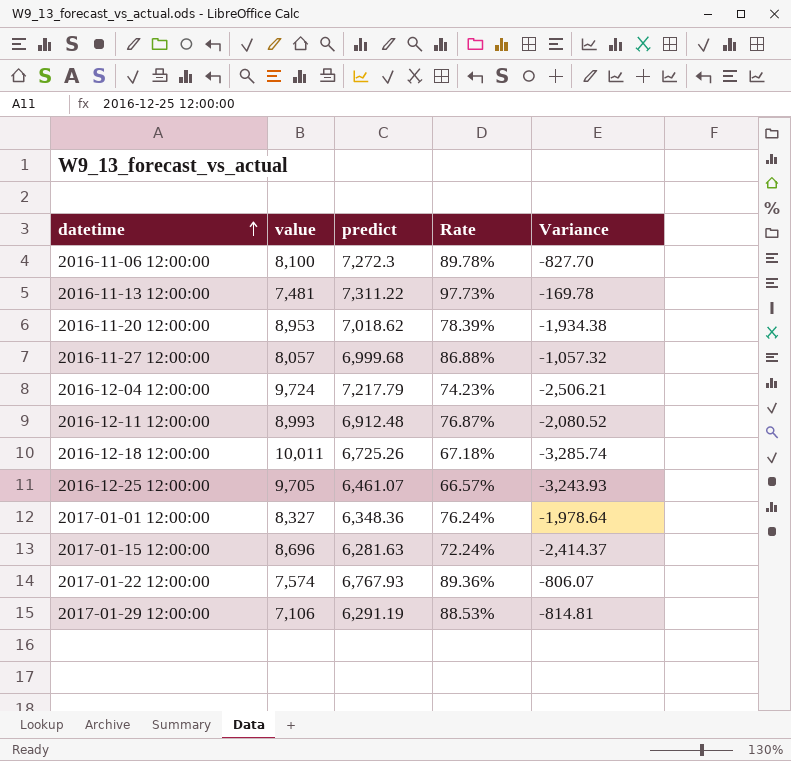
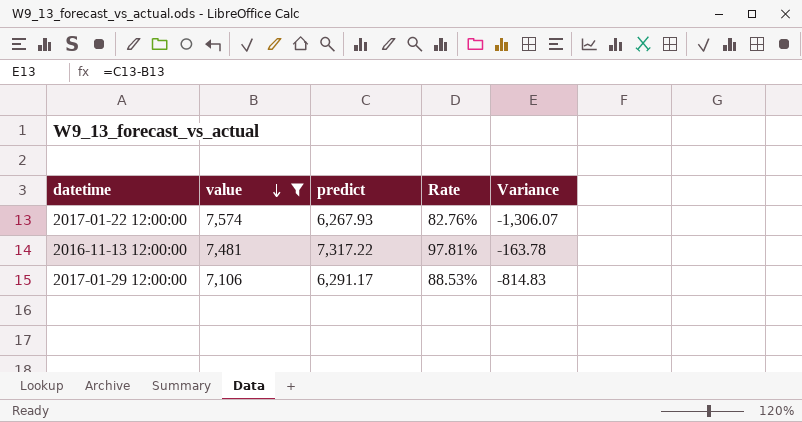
filter: none -> value <= 7,574
row order: datetime ascending -> value descending
2017-01-22 12:00:00 | predict: 6,767.93 -> 6,267.93
2017-01-22 12:00:00 | Rate: 89.36% -> 82.76%
2017-01-22 12:00:00 | Variance: -806.07 -> -1,306.07
2016-11-13 12:00:00 | predict: 7,311.22 -> 7,317.22
2016-11-13 12:00:00 | Rate: 97.73% -> 97.81%
2016-11-13 12:00:00 | Variance: -169.78 -> -163.78
2017-01-29 12:00:00 | predict: 6,291.19 -> 6,291.17
2017-01-29 12:00:00 | Variance: -814.81 -> -814.83

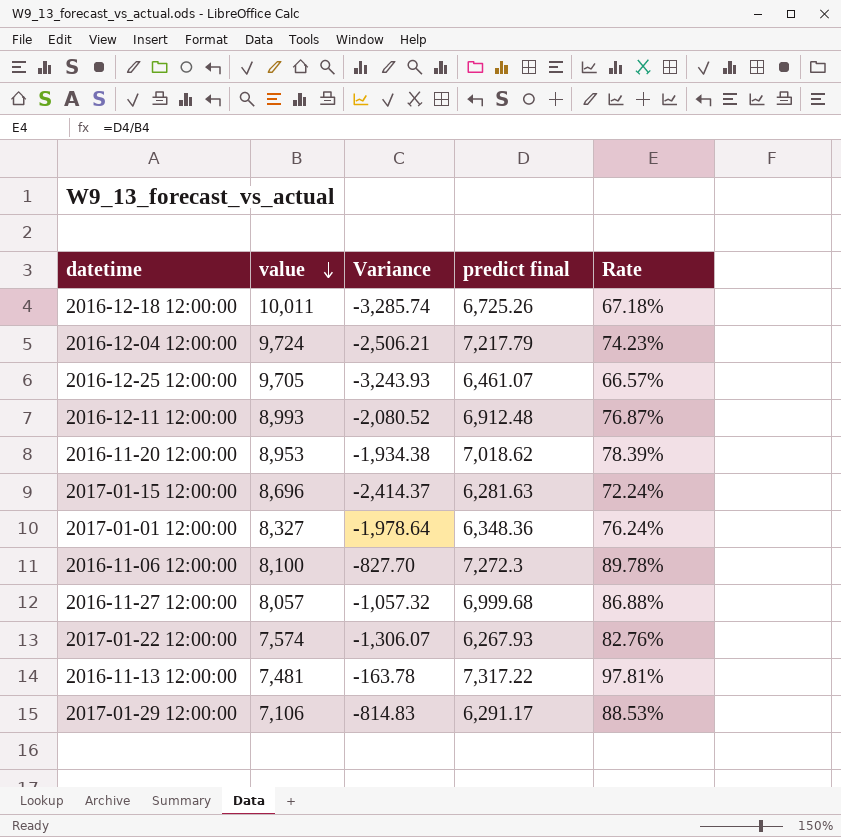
filter: value <= 7,574 -> none
column Variance | position: 5 -> 3
column name: predict -> predict final

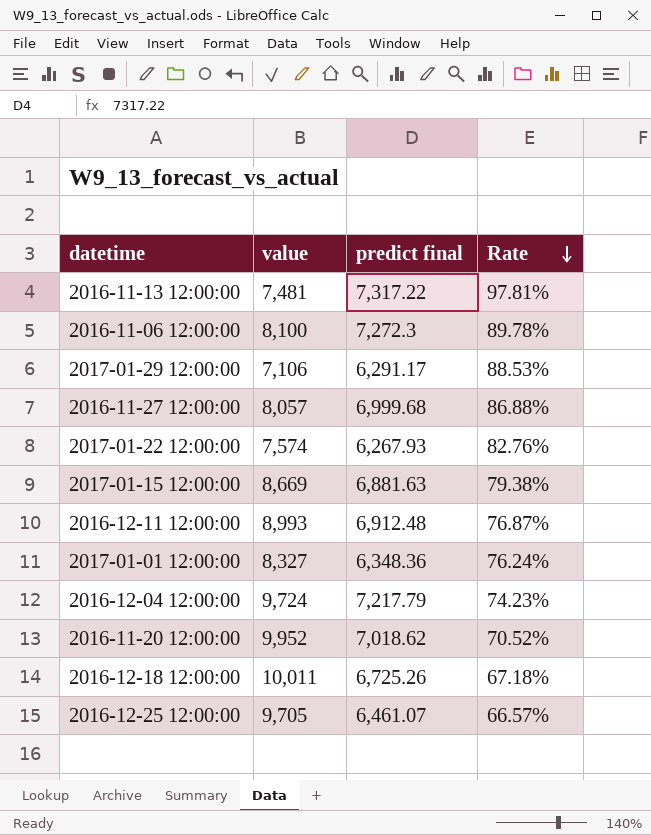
row order: value descending -> Rate descending
column Variance | formula: [predict final] - [value] -> none
2017-01-15 12:00:00 | value: 8,696 -> 8,669
2017-01-15 12:00:00 | predict final: 6,281.63 -> 6,881.63
2017-01-15 12:00:00 | Rate: 72.24% -> 79.38%
2016-11-20 12:00:00 | value: 8,953 -> 9,952
2016-11-20 12:00:00 | Rate: 78.39% -> 70.52%

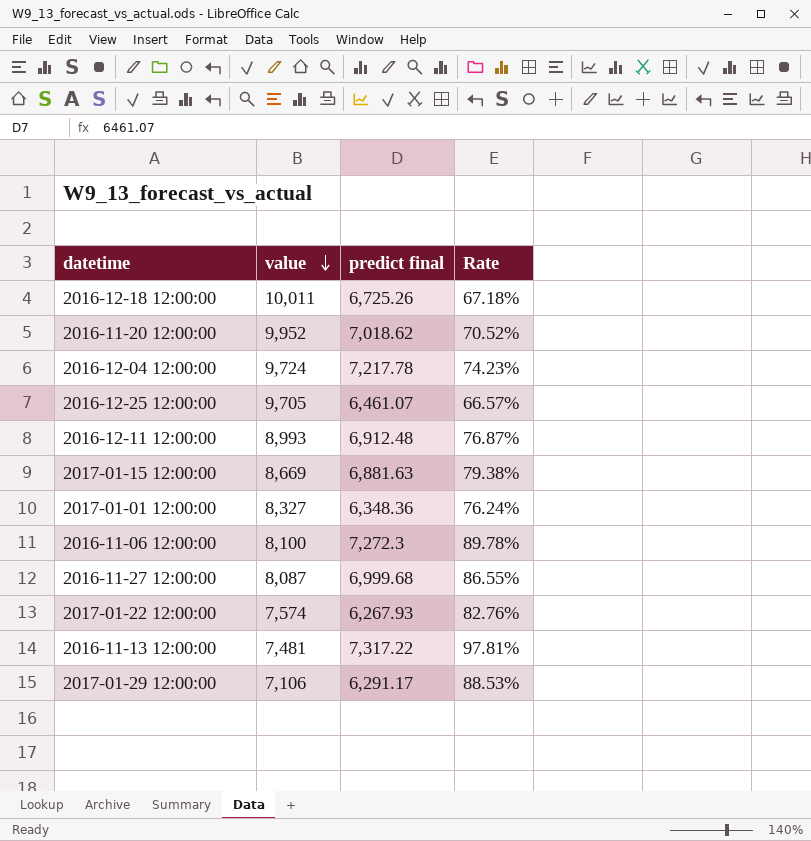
row order: Rate descending -> value descending
2016-12-04 12:00:00 | predict final: 7,217.79 -> 7,217.78
2016-11-27 12:00:00 | value: 8,057 -> 8,087
2016-11-27 12:00:00 | Rate: 86.88% -> 86.55%

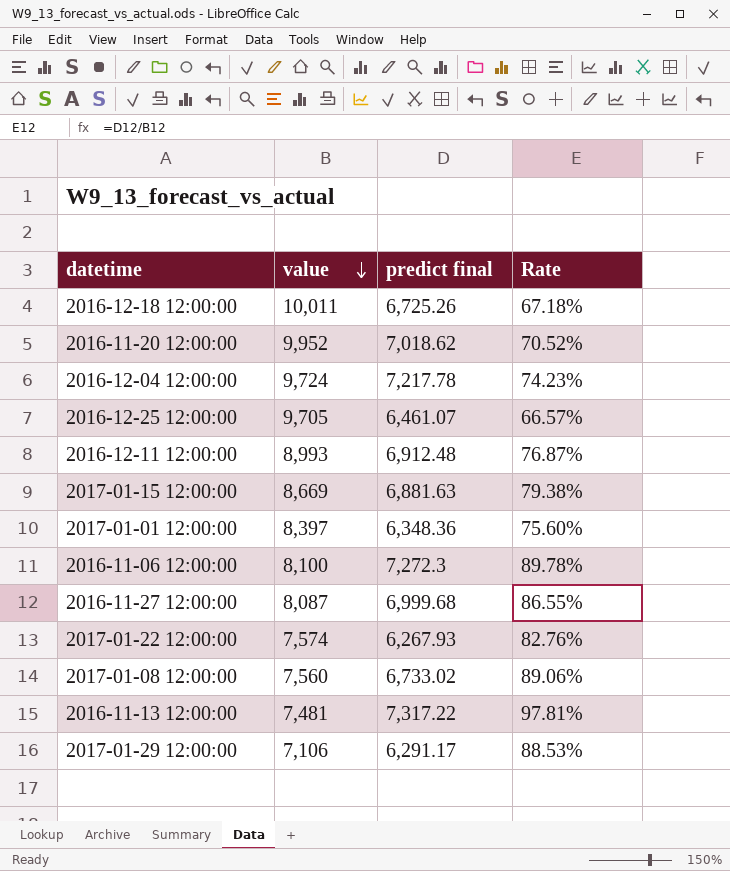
2017-01-01 12:00:00 | value: 8,327 -> 8,397
2017-01-01 12:00:00 | Rate: 76.24% -> 75.60%
row 2017-01-08 12:00:00: none -> 7,560 | 6,733.02 | 89.06%

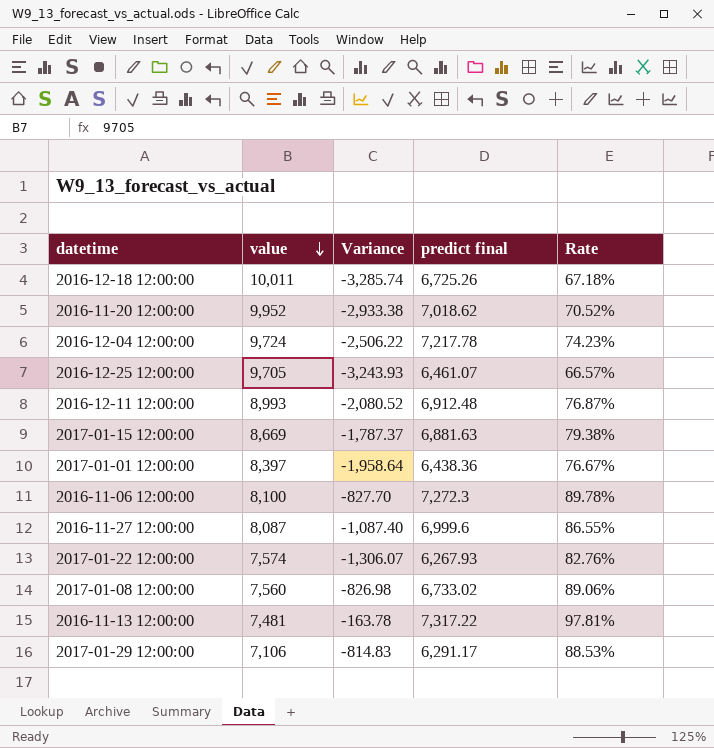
column Variance | formula: none -> [predict final] - [value]
2017-01-01 12:00:00 | predict final: 6,348.36 -> 6,438.36
2017-01-01 12:00:00 | Rate: 75.60% -> 76.67%
2016-11-27 12:00:00 | predict final: 6,999.68 -> 6,999.6

